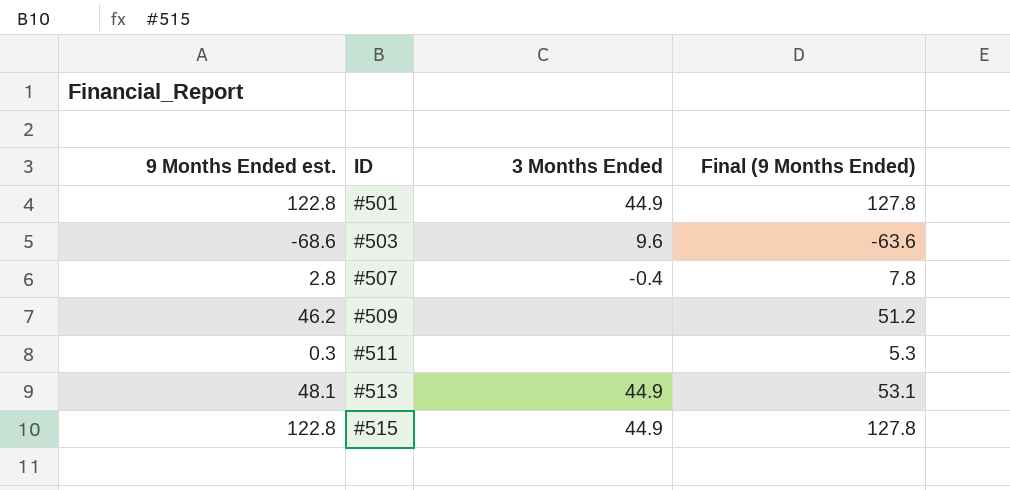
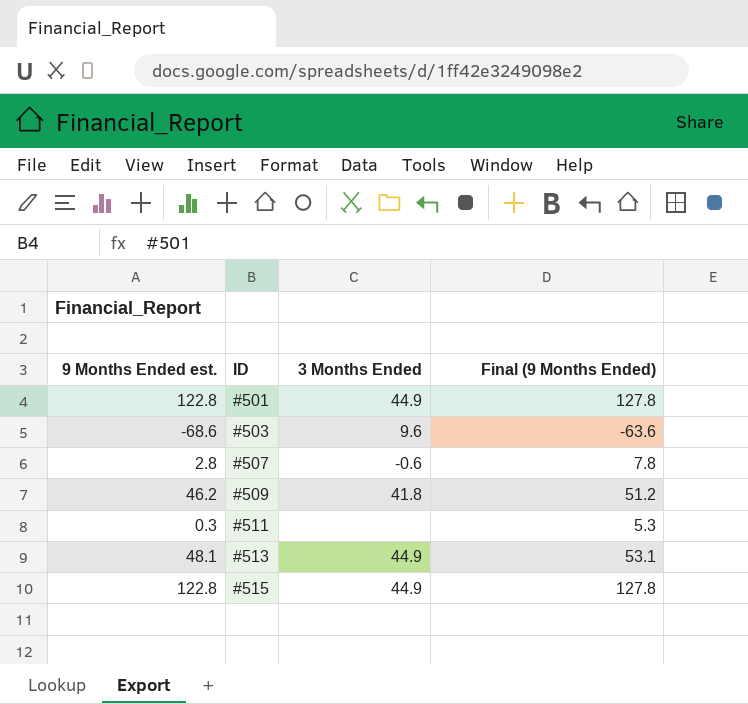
#507 | 3 Months Ended: -0.4 -> -0.6
#509 | 3 Months Ended: none -> 41.8

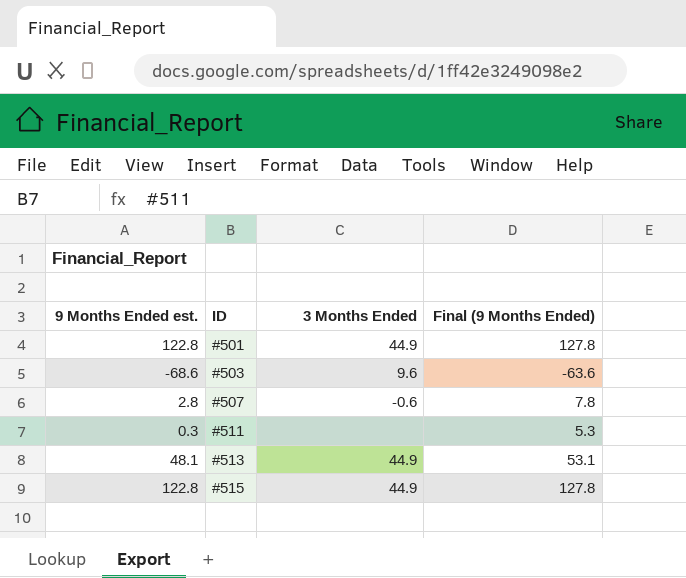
row #509: 46.2 | 41.8 | 51.2 -> none

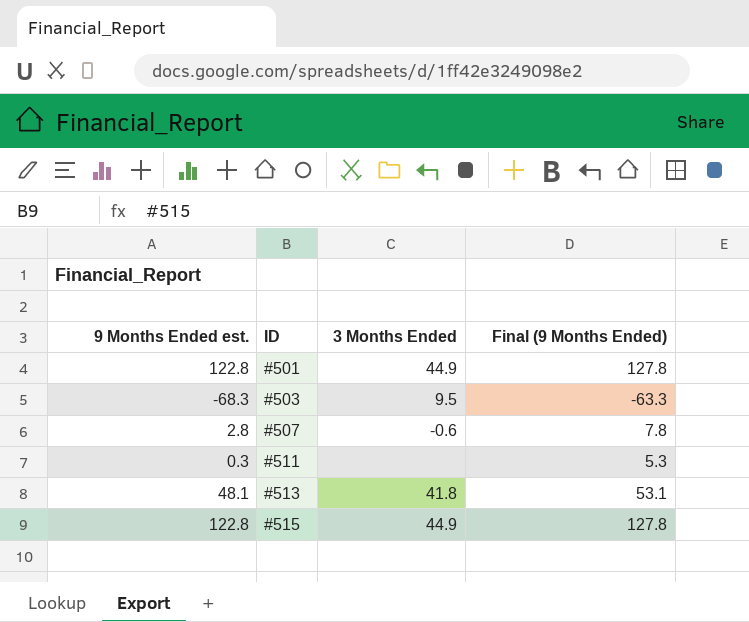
#503 | 9 Months Ended est.: -68.6 -> -68.3
#503 | 3 Months Ended: 9.6 -> 9.5
#503 | Final (9 Months Ended): -63.6 -> -63.3
#513 | 3 Months Ended: 44.9 -> 41.8

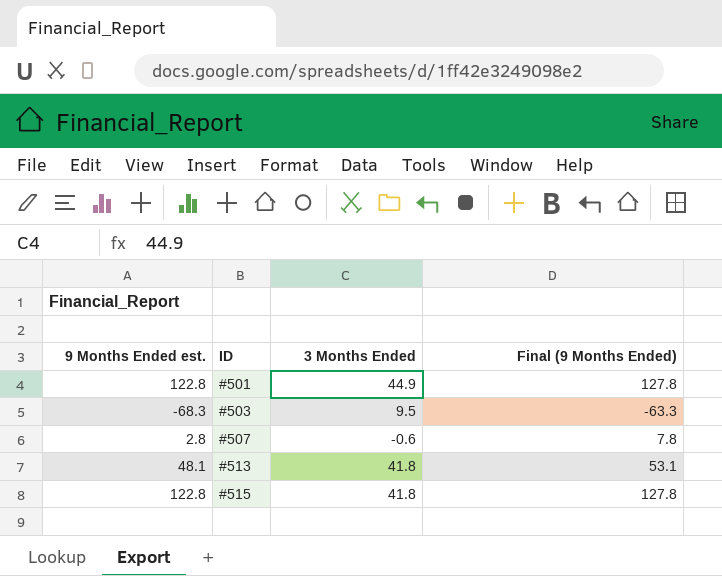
row #511: 0.3 | none | 5.3 -> none
#515 | 3 Months Ended: 44.9 -> 41.8

